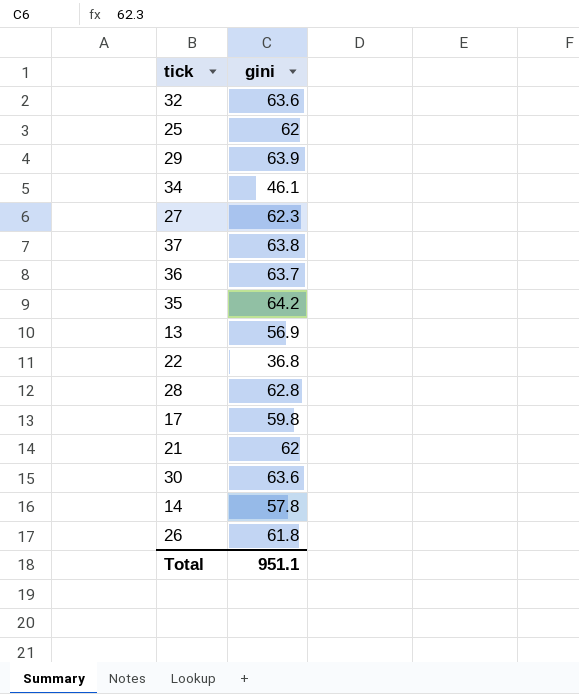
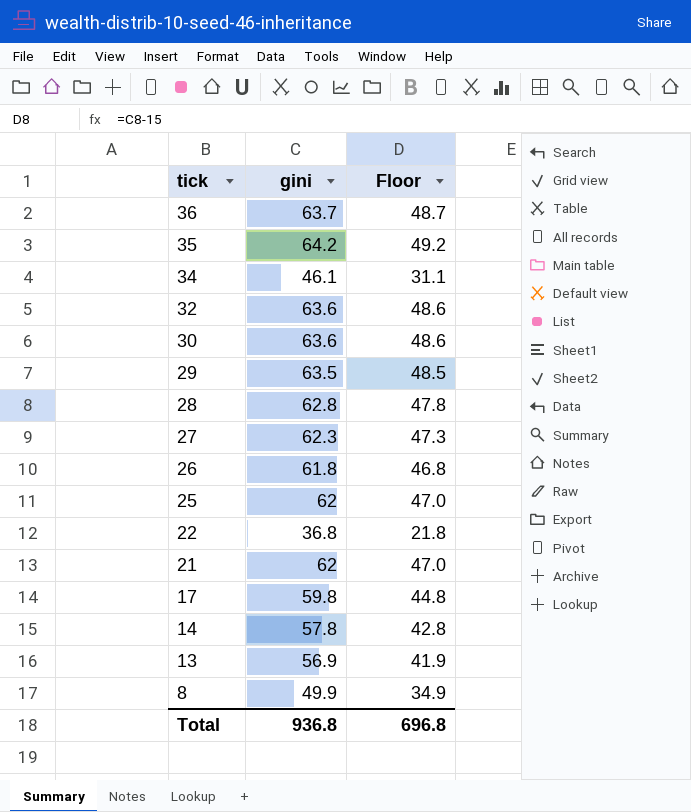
row order: none -> tick descending
column Floor | formula: none -> [gini] - 15
row 37: 63.8 -> none
29 | gini: 63.9 -> 63.5
row 8: none -> 49.9 | 34.9
Total | gini: 951.1 -> 936.8

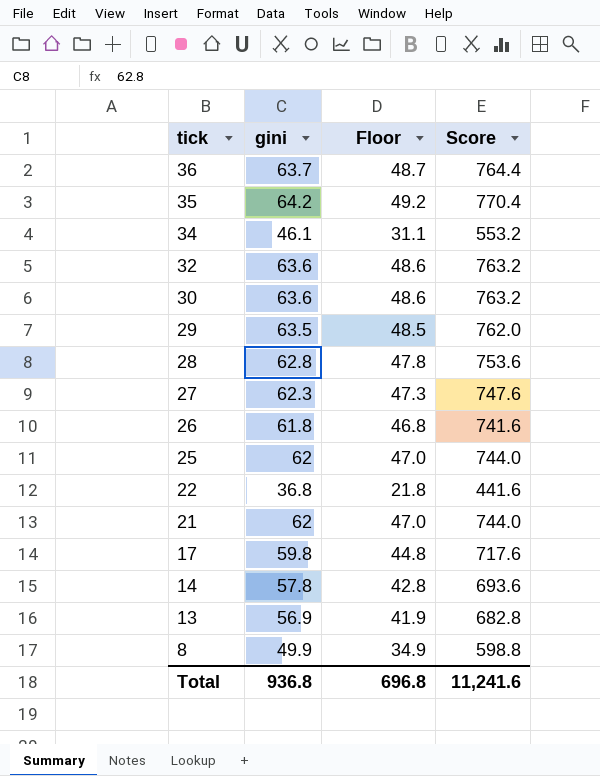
column Score | formula: none -> [gini] * 12

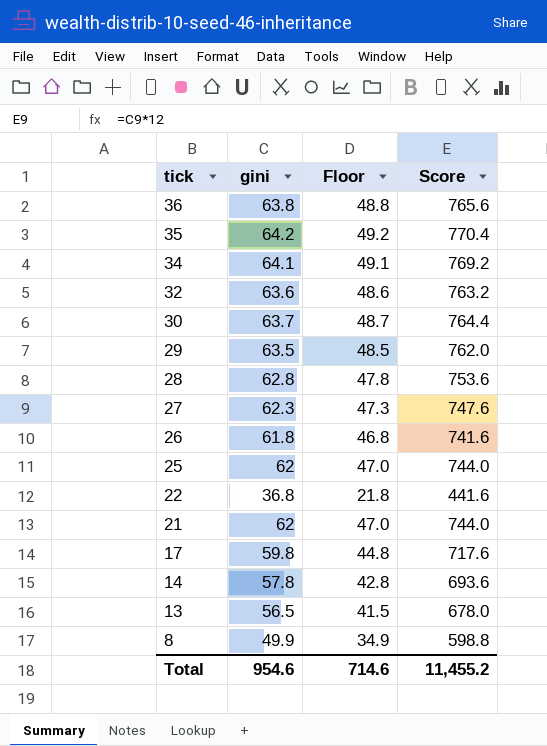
36 | gini: 63.7 -> 63.8
36 | Floor: 48.7 -> 48.8
36 | Score: 764.4 -> 765.6
34 | gini: 46.1 -> 64.1
34 | Floor: 31.1 -> 49.1
34 | Score: 553.2 -> 769.2
30 | gini: 63.6 -> 63.7
30 | Floor: 48.6 -> 48.7
30 | Score: 763.2 -> 764.4
13 | gini: 56.9 -> 56.5
13 | Floor: 41.9 -> 41.5
13 | Score: 682.8 -> 678.0
Total | gini: 936.8 -> 954.6
Total | Floor: 696.8 -> 714.6
Total | Score: 11,241.6 -> 11,455.2

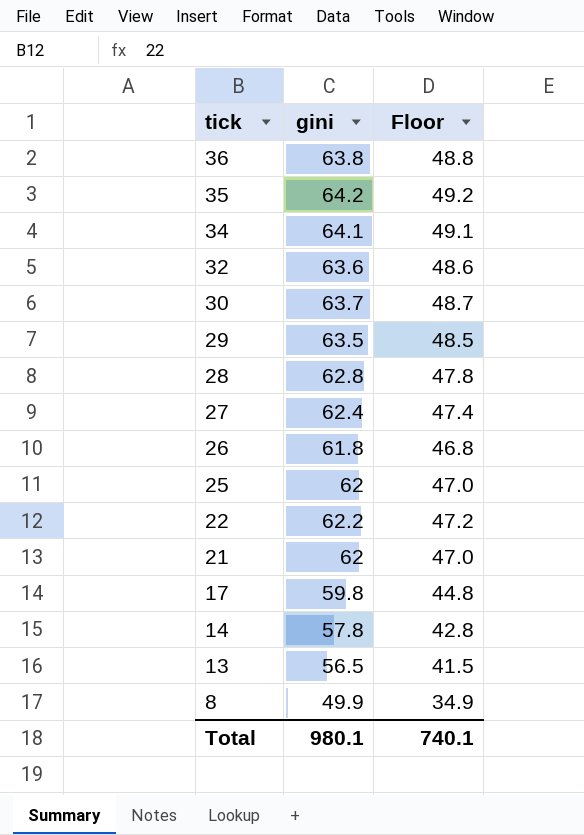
column Score | formula: [gini] * 12 -> none
27 | gini: 62.3 -> 62.4
27 | Floor: 47.3 -> 47.4
22 | gini: 36.8 -> 62.2
22 | Floor: 21.8 -> 47.2
Total | gini: 954.6 -> 980.1
Total | Floor: 714.6 -> 740.1

